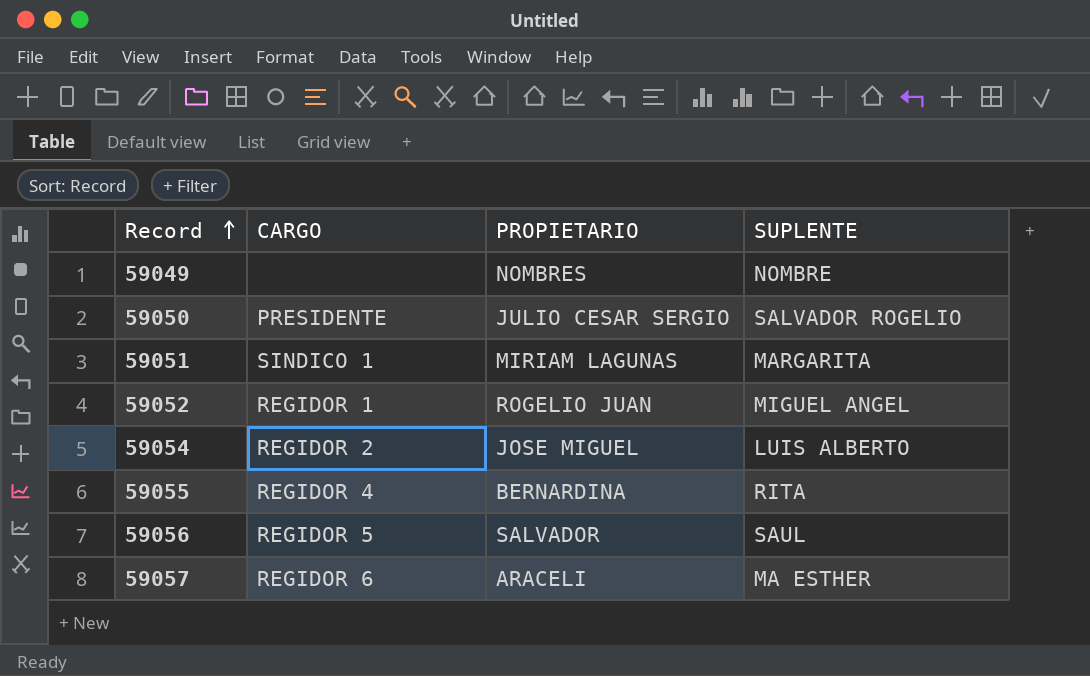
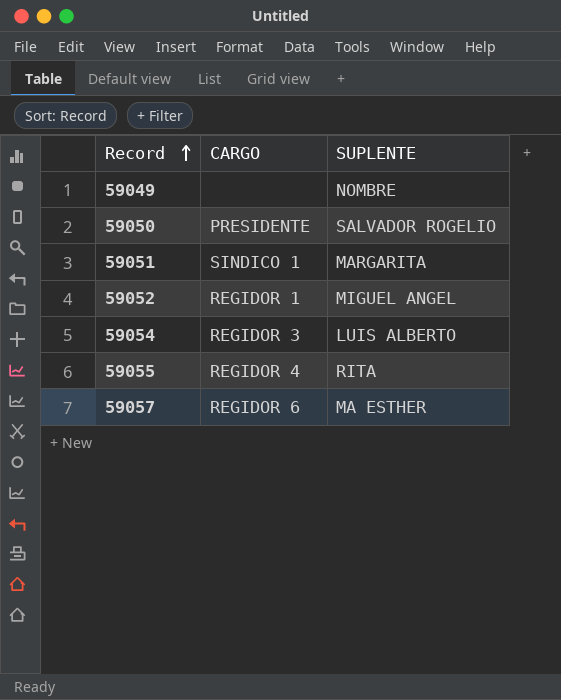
column PROPIETARIO | position: 3 -> none
row 59056: REGIDOR 5 | SALVADOR | SAUL -> none
59054 | CARGO: REGIDOR 2 -> REGIDOR 3

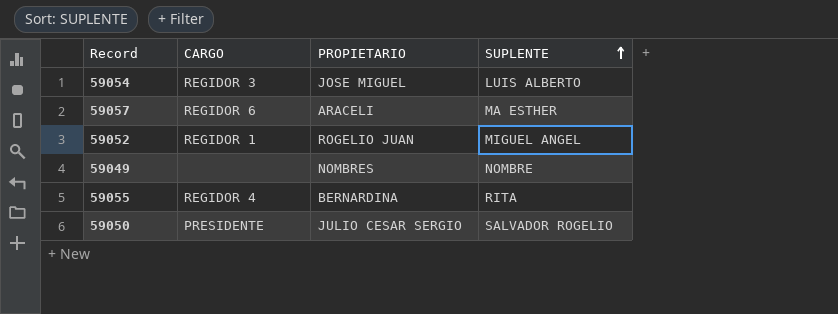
row order: Record ascending -> SUPLENTE ascending
column PROPIETARIO | position: none -> 3
row 59051: SINDICO 1 | MARGARITA -> none

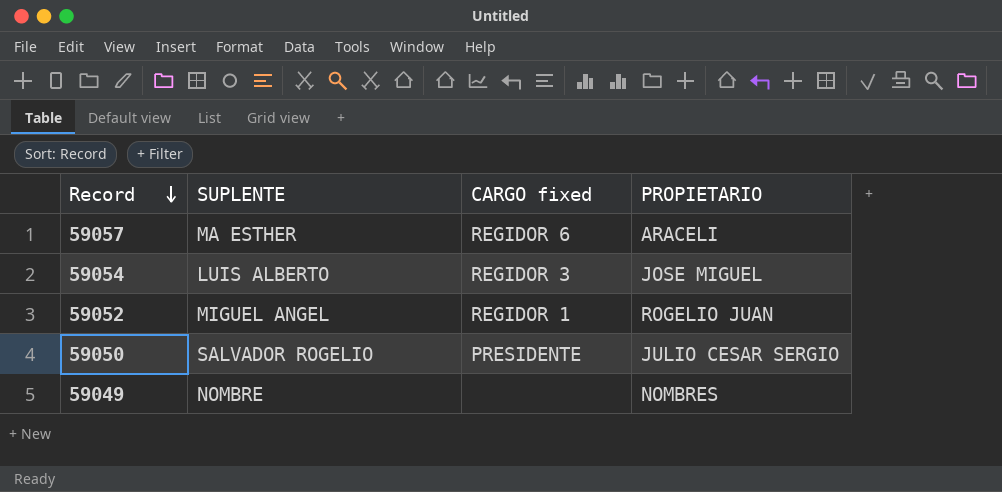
row order: SUPLENTE ascending -> Record descending
column SUPLENTE | position: 4 -> 2
column name: CARGO -> CARGO fixed
row 59055: REGIDOR 4 | BERNARDINA | RITA -> none

